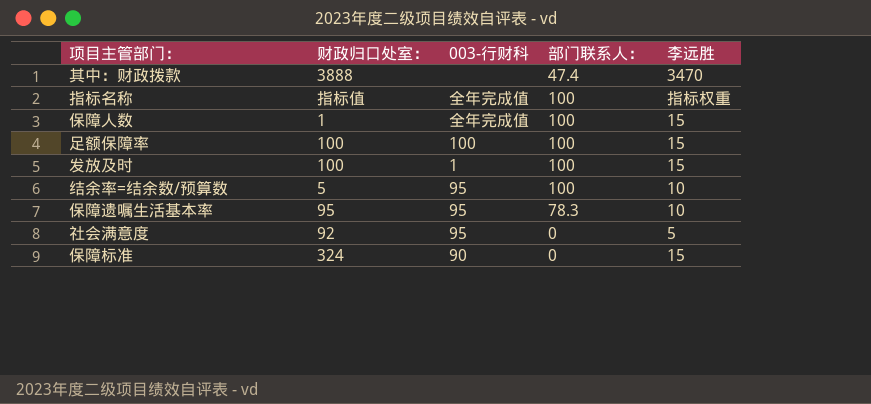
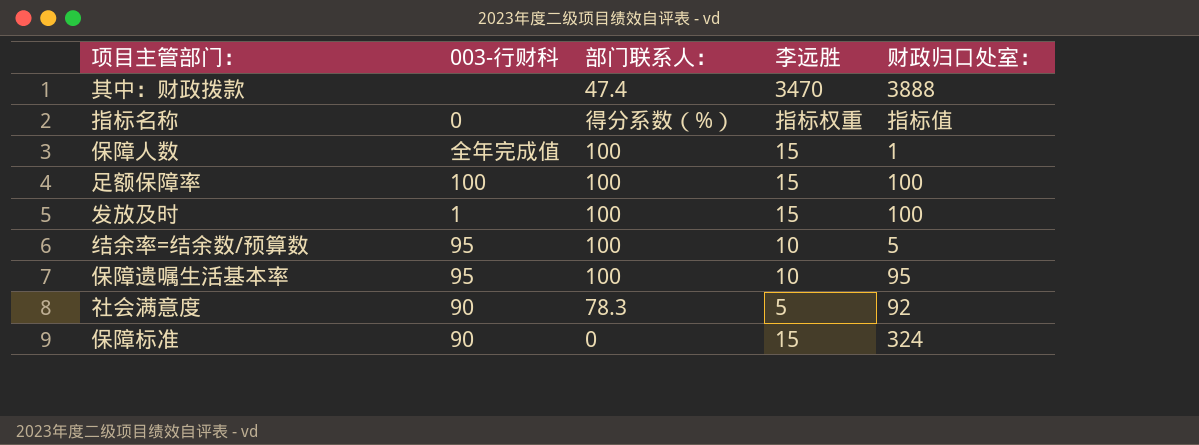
column 财政归口处室： | position: 2 -> 5
指标名称 | 003-行财科: 全年完成值 -> 0
指标名称 | 部门联系人：: 100 -> 得分系数（%）
保障遗嘱生活基本率 | 部门联系人：: 78.3 -> 100
社会满意度 | 003-行财科: 95 -> 90
社会满意度 | 部门联系人：: 0 -> 78.3

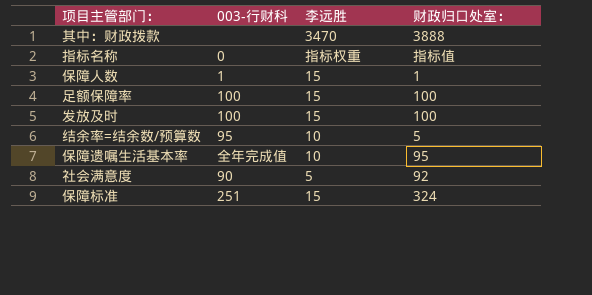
column 部门联系人： | position: 3 -> none
保障人数 | 003-行财科: 全年完成值 -> 1
发放及时 | 003-行财科: 1 -> 100
保障遗嘱生活基本率 | 003-行财科: 95 -> 全年完成值
保障标准 | 003-行财科: 90 -> 251

